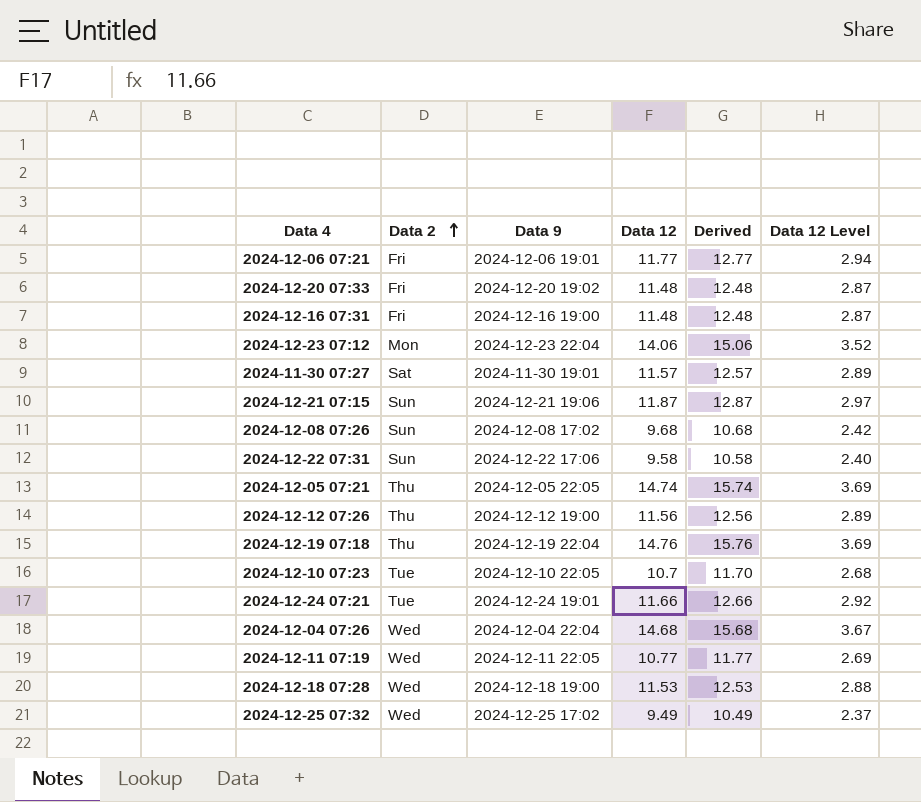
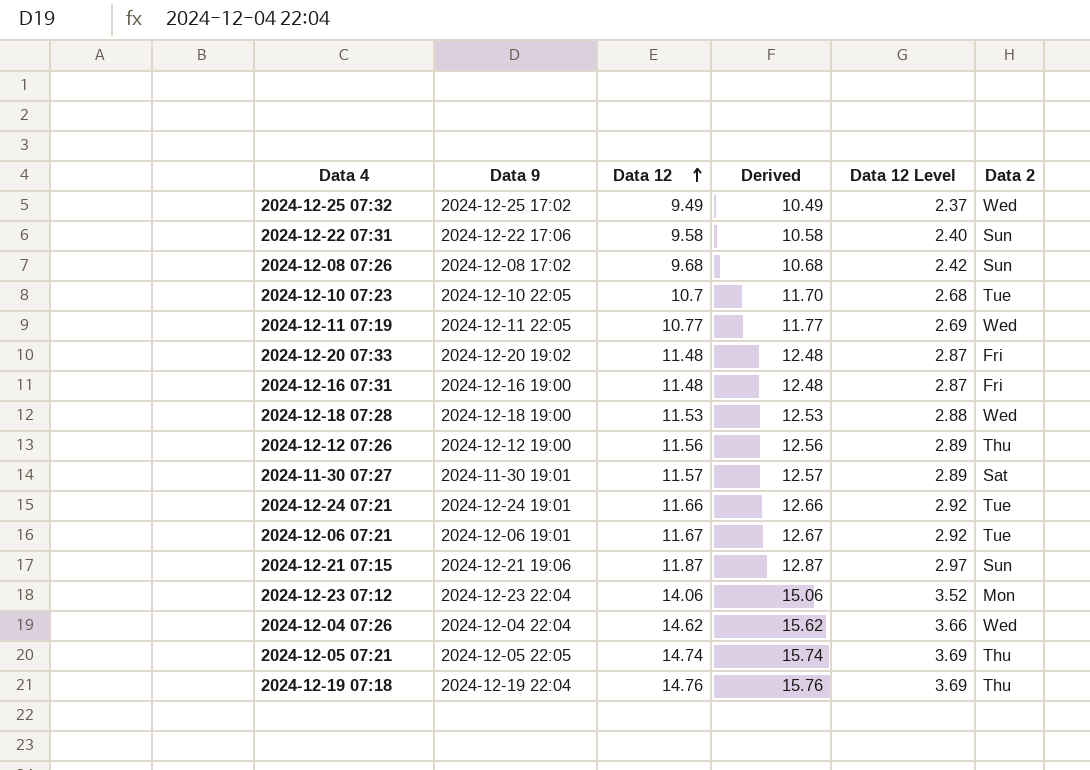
row order: Data 2 ascending -> Data 12 ascending
column Data 2 | position: 2 -> 6
2024-12-06 07:21 | Data 12: 11.77 -> 11.67
2024-12-06 07:21 | Derived: 12.77 -> 12.67
2024-12-06 07:21 | Data 12 Level: 2.94 -> 2.92
2024-12-06 07:21 | Data 2: Fri -> Tue
2024-12-04 07:26 | Data 12: 14.68 -> 14.62
2024-12-04 07:26 | Derived: 15.68 -> 15.62
2024-12-04 07:26 | Data 12 Level: 3.67 -> 3.66

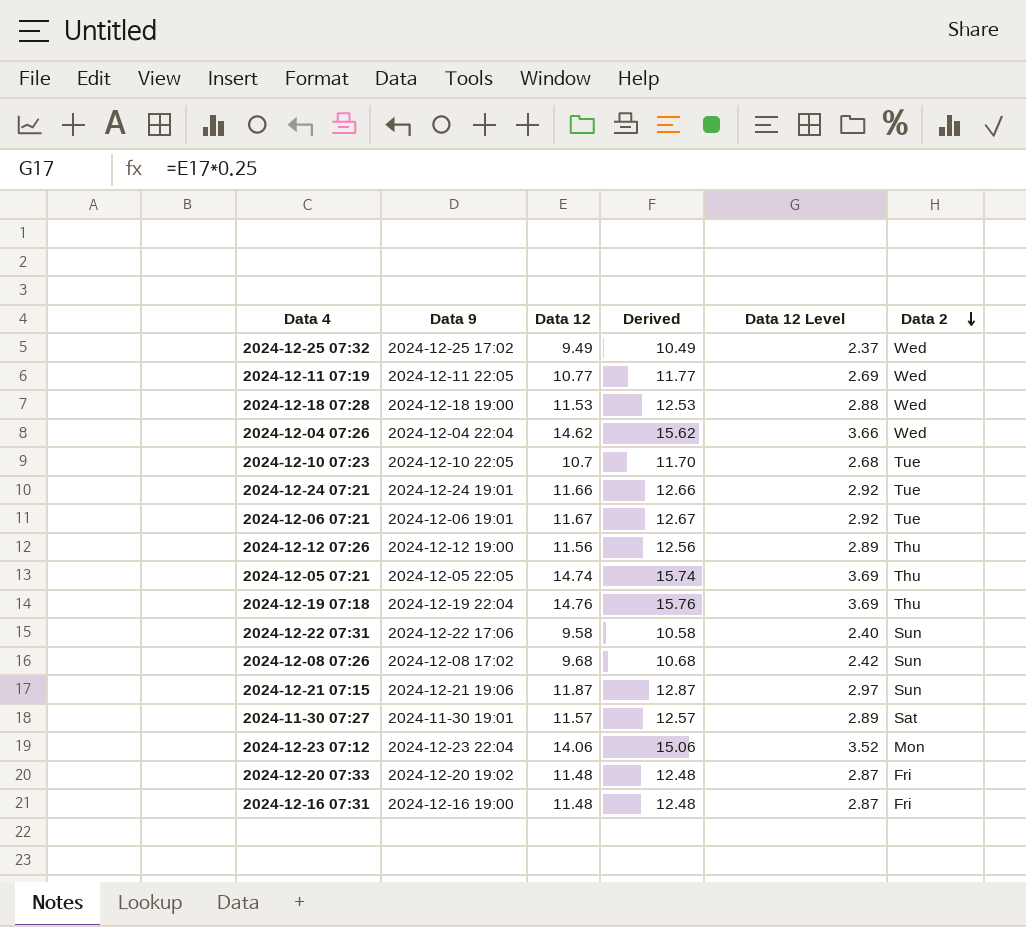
row order: Data 12 ascending -> Data 2 descending

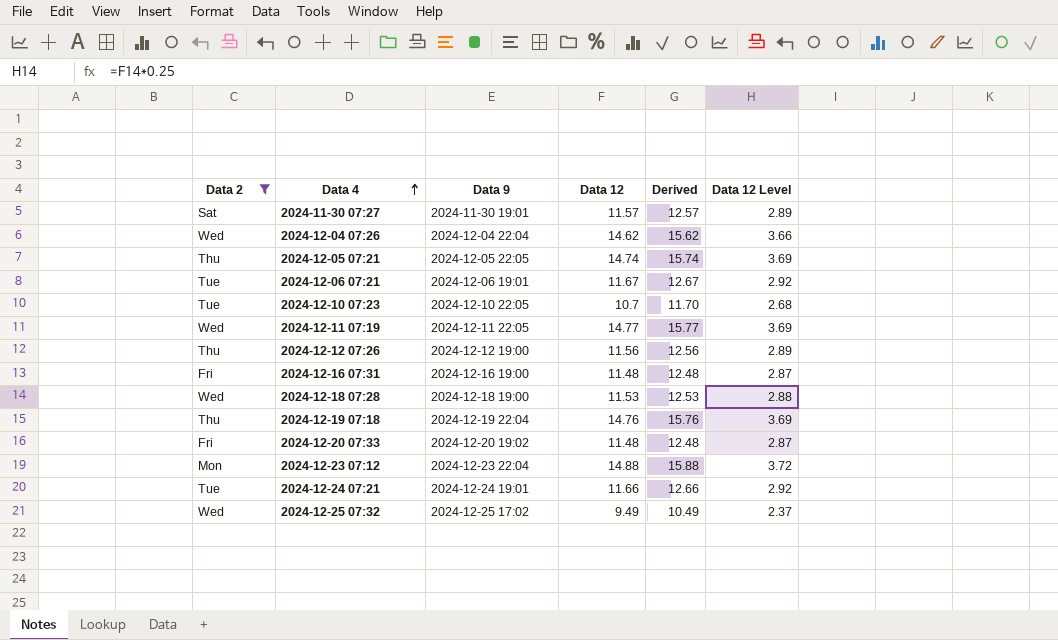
filter: none -> Data 2 != Sun
row order: Data 2 descending -> Data 4 ascending
column Data 2 | position: 6 -> 1
2024-12-11 07:19 | Data 12: 10.77 -> 14.77
2024-12-11 07:19 | Derived: 11.77 -> 15.77
2024-12-11 07:19 | Data 12 Level: 2.69 -> 3.69
2024-12-23 07:12 | Data 12: 14.06 -> 14.88
2024-12-23 07:12 | Derived: 15.06 -> 15.88
2024-12-23 07:12 | Data 12 Level: 3.52 -> 3.72

